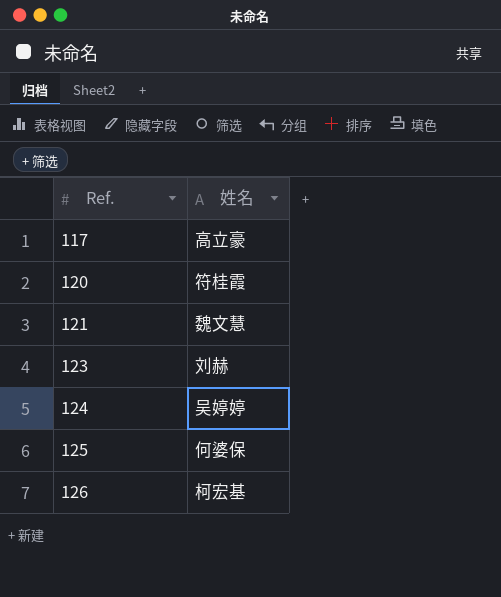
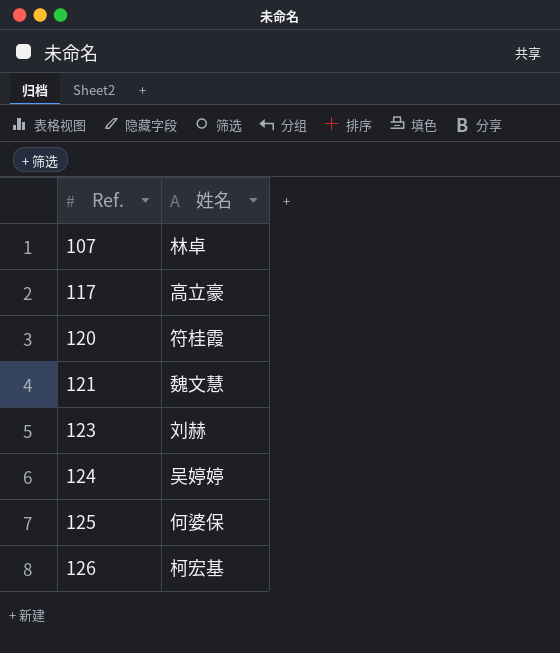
row 107: none -> 林卓

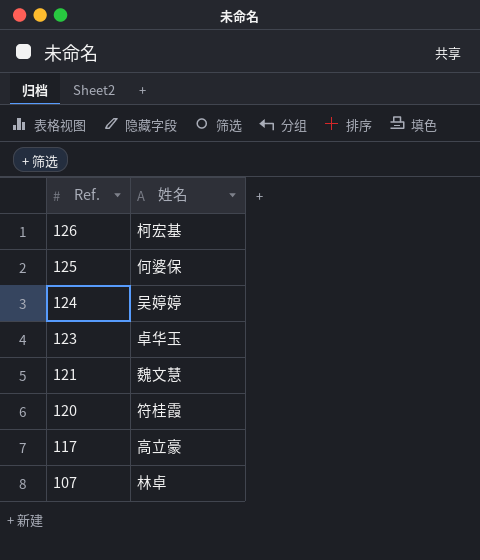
row order: Ref. ascending -> Ref. descending
123 | 姓名: 刘赫 -> 卓华玉

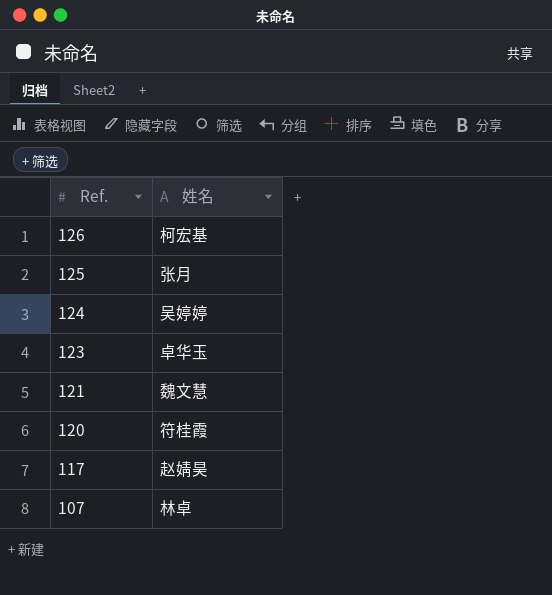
125 | 姓名: 何婆保 -> 张月
117 | 姓名: 高立豪 -> 赵婧昊

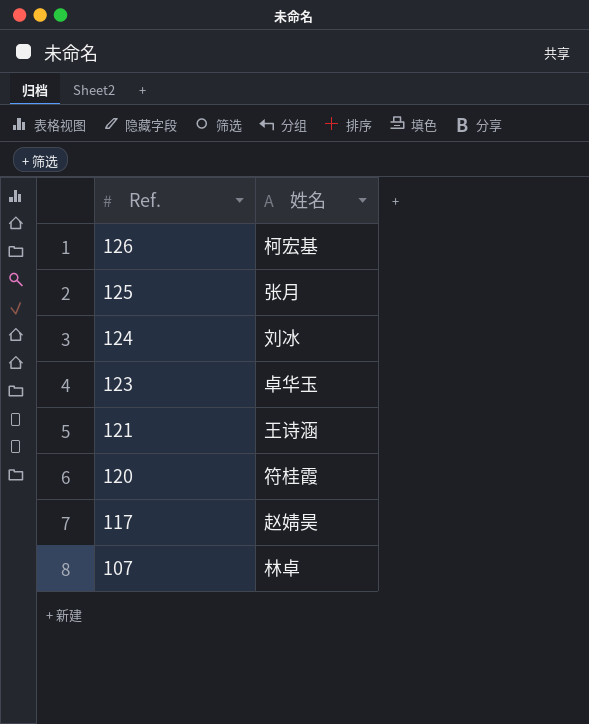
124 | 姓名: 吴婷婷 -> 刘冰
121 | 姓名: 魏文慧 -> 王诗涵

